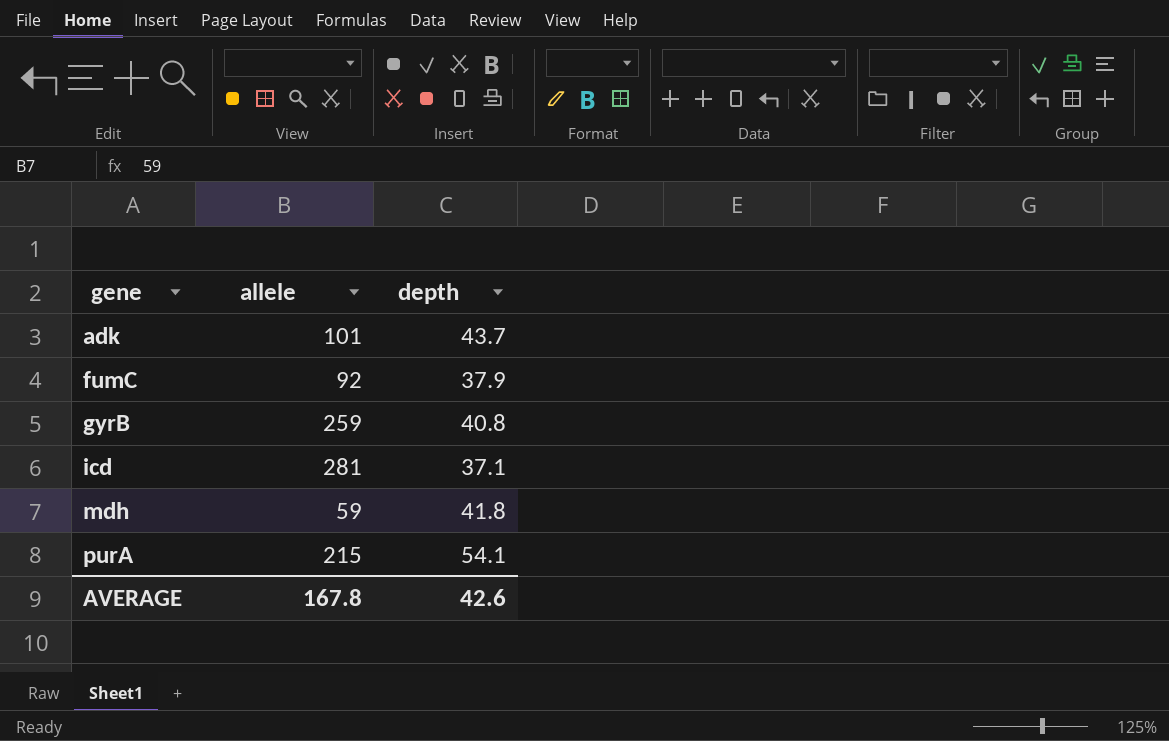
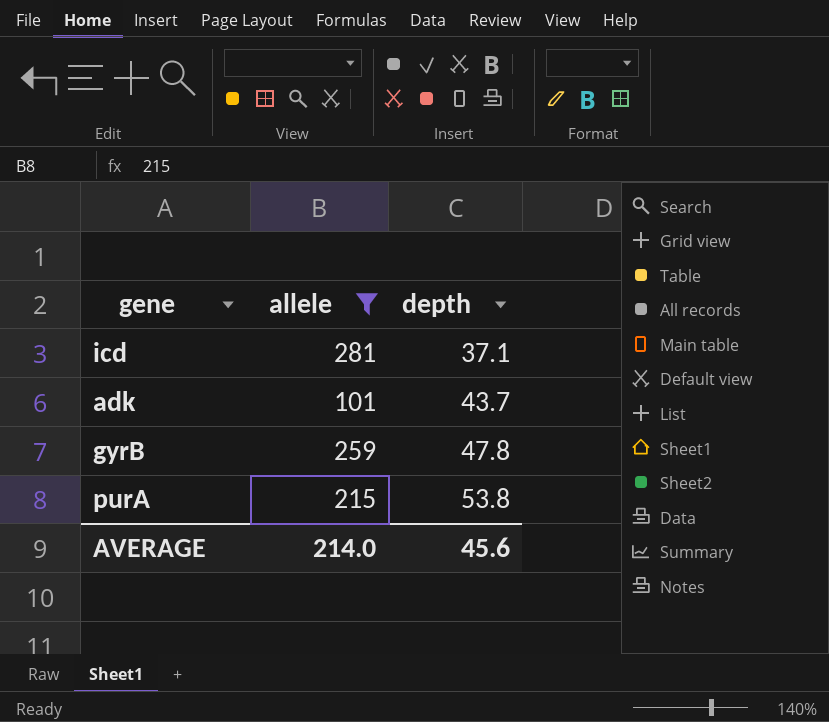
filter: none -> allele >= 101
row order: gene ascending -> depth ascending
gyrB | depth: 40.8 -> 47.8
purA | depth: 54.1 -> 53.8
AVERAGE | allele: 167.8 -> 214.0
AVERAGE | depth: 42.6 -> 45.6

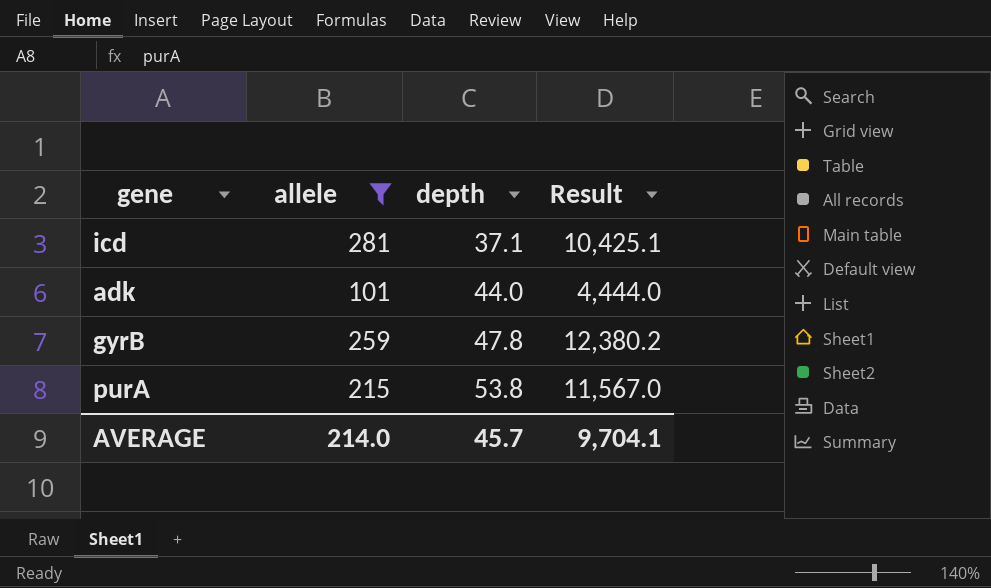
column Result | formula: none -> [allele] * [depth]
adk | depth: 43.7 -> 44.0
AVERAGE | depth: 45.6 -> 45.7

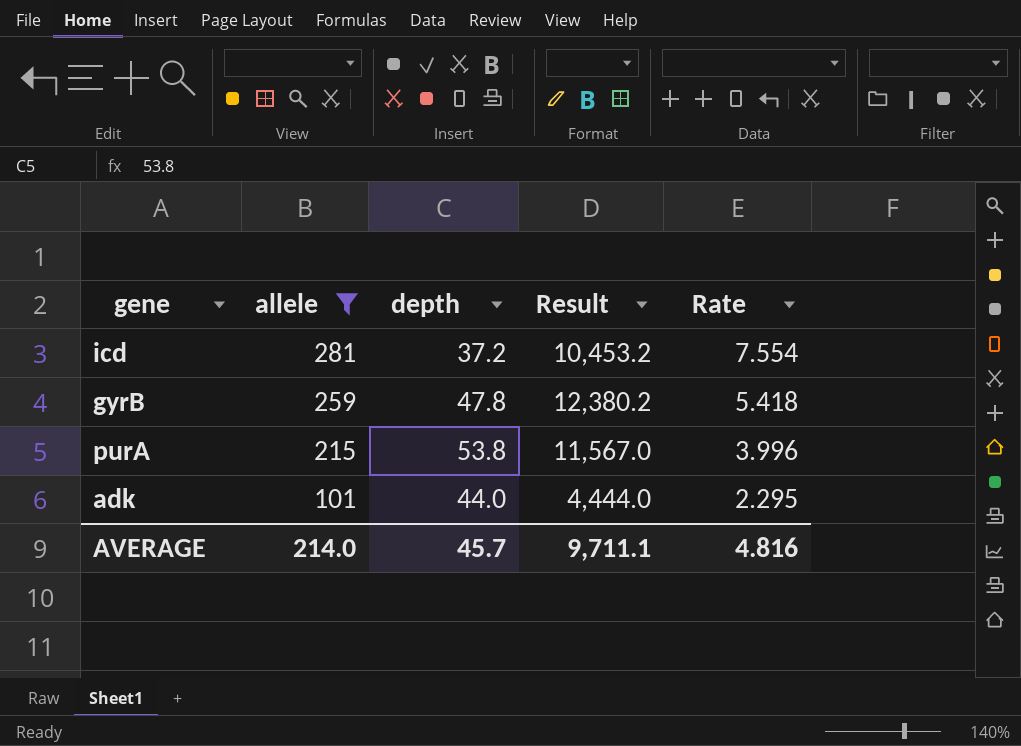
row order: depth ascending -> allele descending
column Rate | formula: none -> [allele] / [depth]
icd | depth: 37.1 -> 37.2
icd | Result: 10,425.1 -> 10,453.2
AVERAGE | Result: 9,704.1 -> 9,711.1

